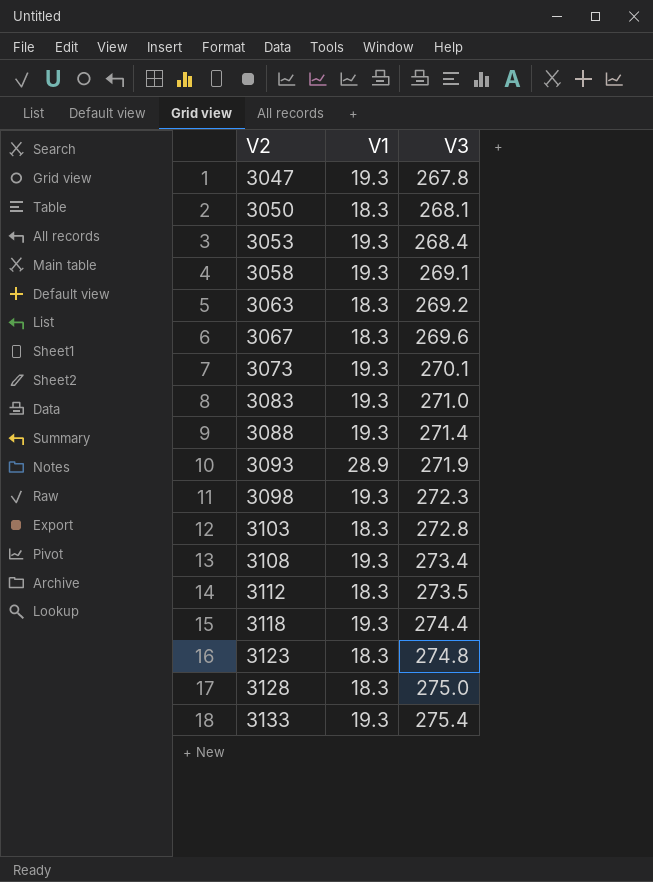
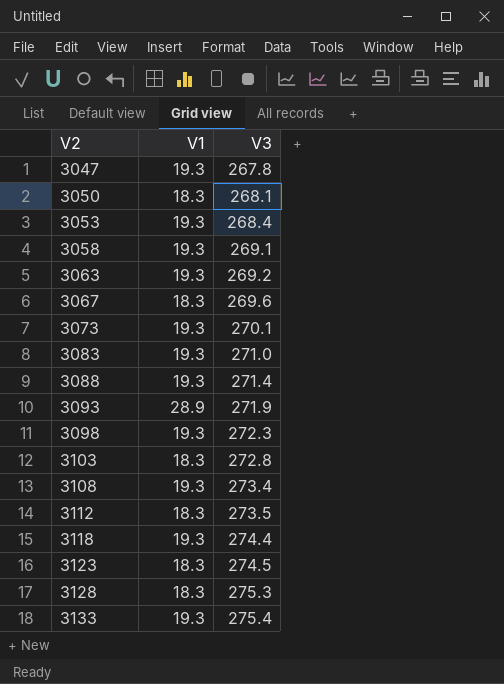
3063 | V1: 18.3 -> 19.3
3123 | V3: 274.8 -> 274.5
3128 | V3: 275.0 -> 275.3

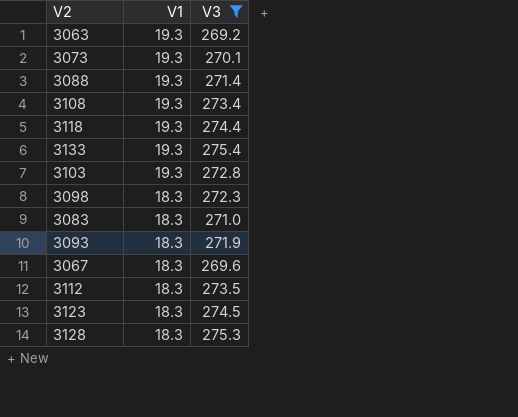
filter: none -> V3 >= 269.2
row order: V2 ascending -> V1 descending
3103 | V1: 18.3 -> 19.3
3098 | V1: 19.3 -> 18.3
3083 | V1: 19.3 -> 18.3
3093 | V1: 28.9 -> 18.3

